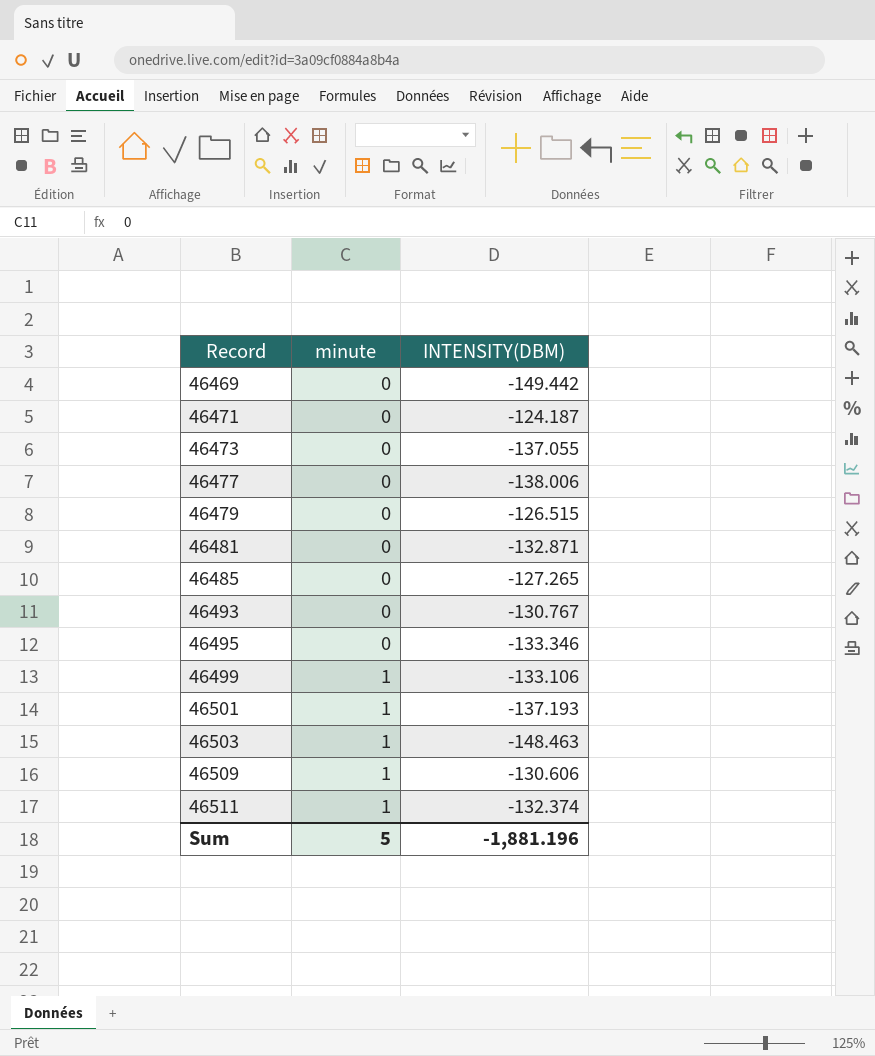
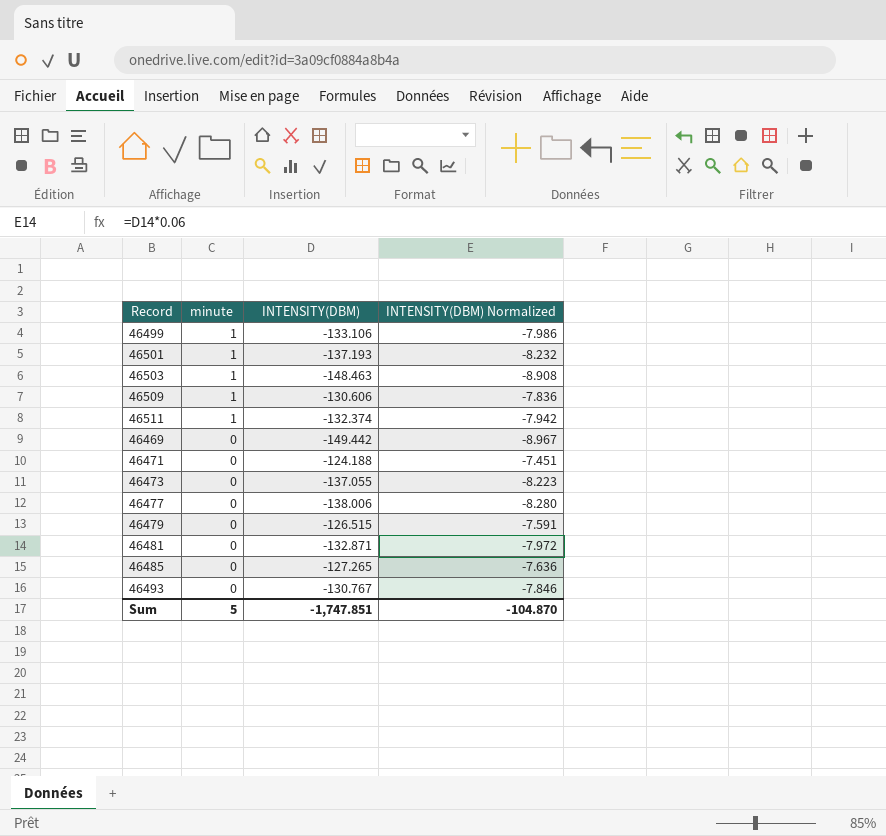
row order: Record ascending -> minute descending
column INTENSITY(DBM) Normalized | formula: none -> [INTENSITY(DBM)] * 0.06
row 46495: 0 | -133.346 -> none
46471 | INTENSITY(DBM): -124.187 -> -124.188
Sum | INTENSITY(DBM): -1,881.196 -> -1,747.851

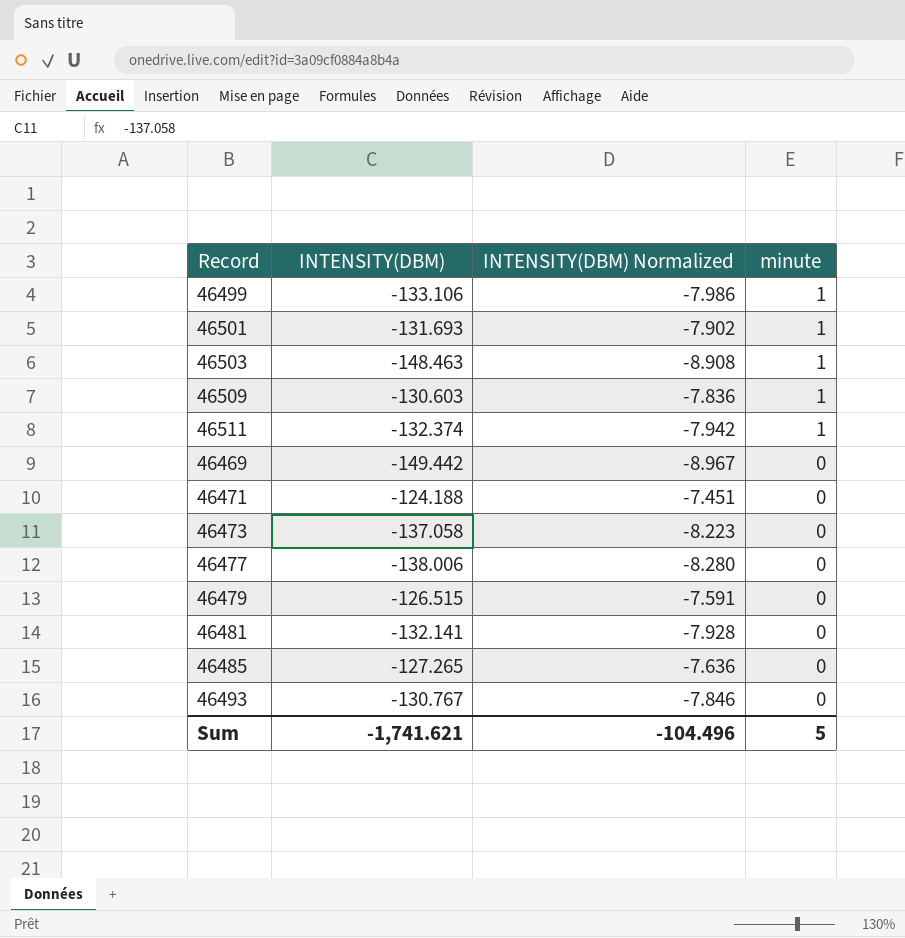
column minute | position: 2 -> 4
46501 | INTENSITY(DBM): -137.193 -> -131.693
46501 | INTENSITY(DBM) Normalized: -8.232 -> -7.902
46509 | INTENSITY(DBM): -130.606 -> -130.603
46473 | INTENSITY(DBM): -137.055 -> -137.058
46481 | INTENSITY(DBM): -132.871 -> -132.141
46481 | INTENSITY(DBM) Normalized: -7.972 -> -7.928
Sum | INTENSITY(DBM): -1,747.851 -> -1,741.621
Sum | INTENSITY(DBM) Normalized: -104.870 -> -104.496

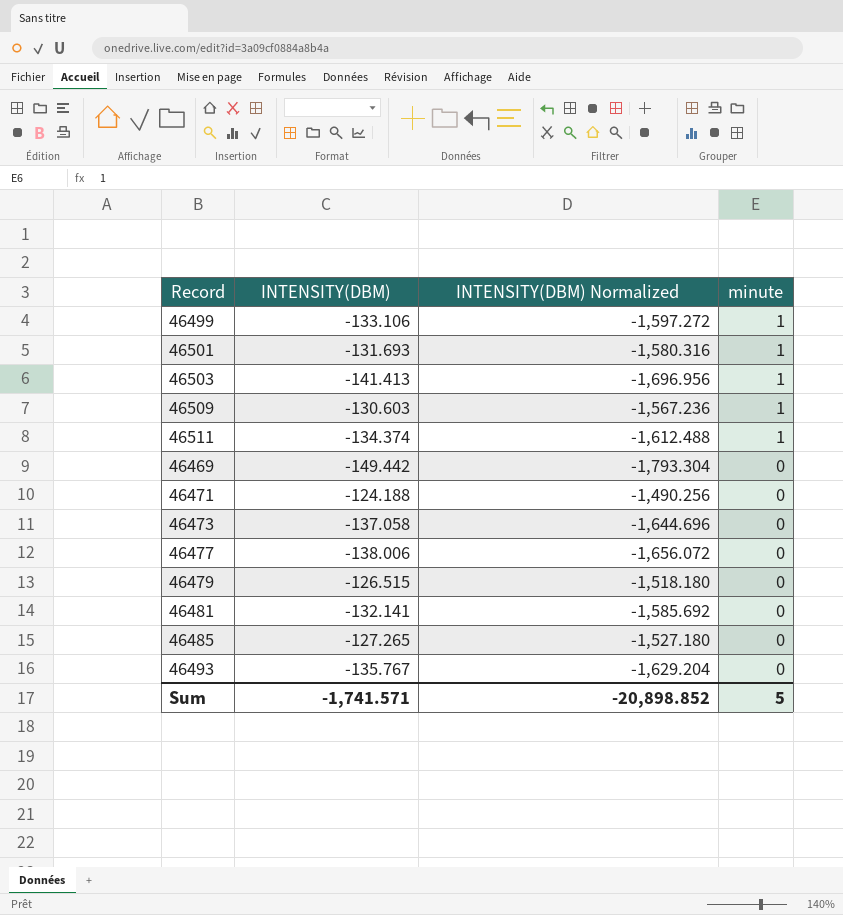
column INTENSITY(DBM) Normalized | formula: [INTENSITY(DBM)] * 0.06 -> [INTENSITY(DBM)] * 12
46503 | INTENSITY(DBM): -148.463 -> -141.413
46511 | INTENSITY(DBM): -132.374 -> -134.374
46493 | INTENSITY(DBM): -130.767 -> -135.767
Sum | INTENSITY(DBM): -1,741.621 -> -1,741.571
Sum | INTENSITY(DBM) Normalized: -104.496 -> -20,898.852

